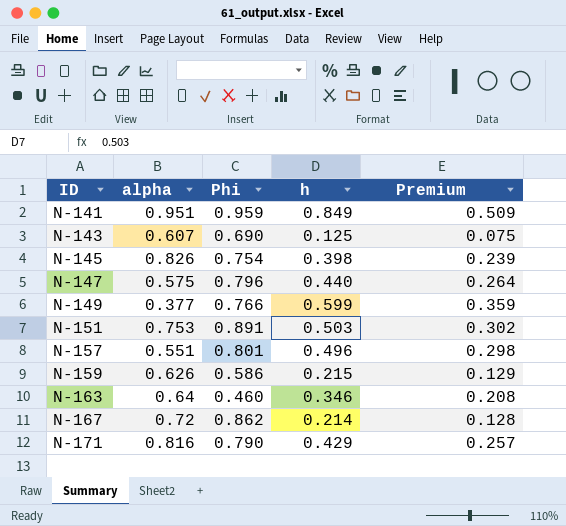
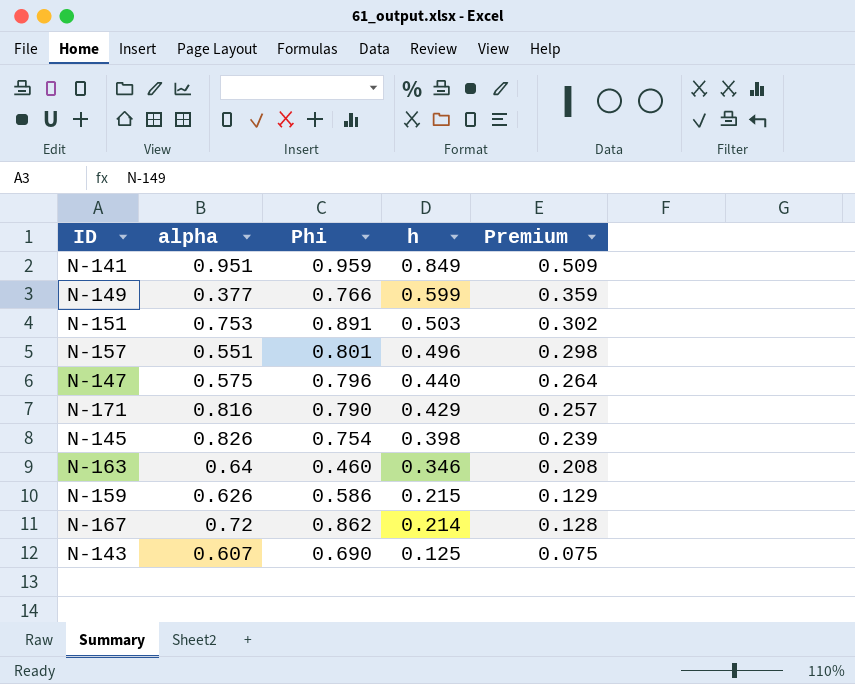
row order: ID ascending -> h descending

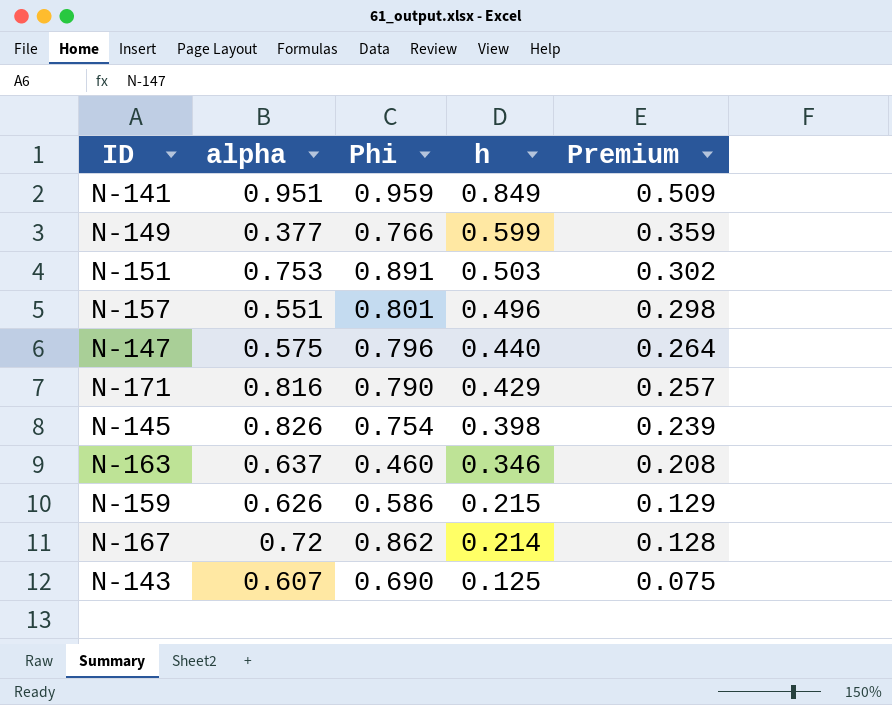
N-163 | alpha: 0.64 -> 0.637

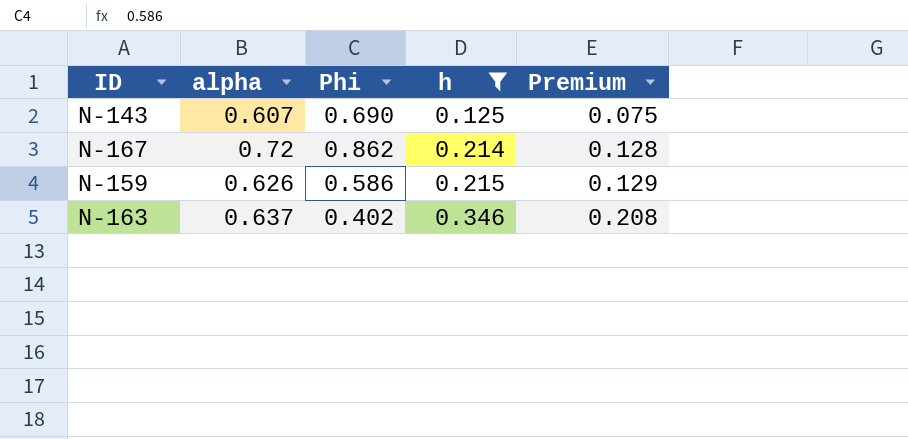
filter: none -> h <= 0.346
row order: h descending -> h ascending
N-163 | Phi: 0.460 -> 0.402

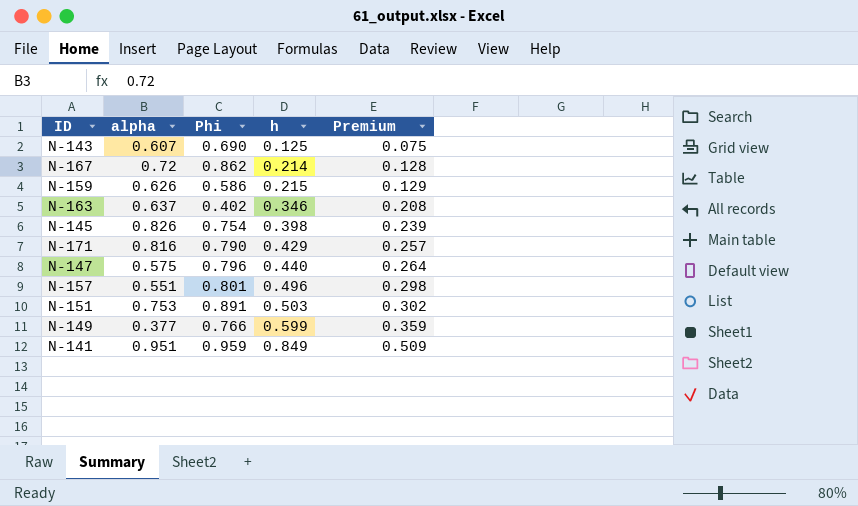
filter: h <= 0.346 -> none

